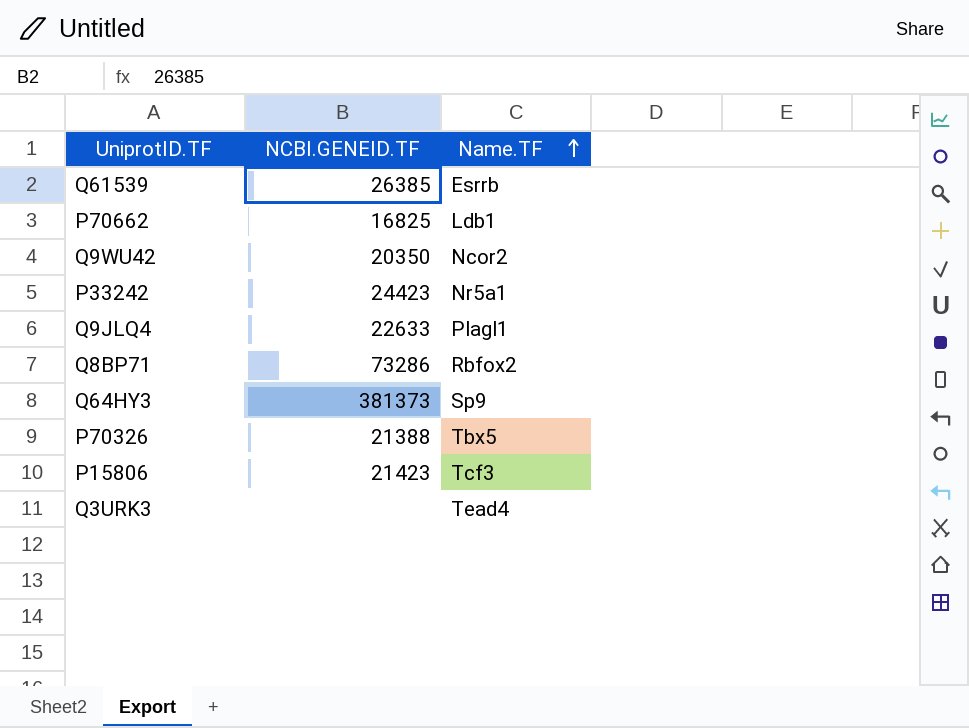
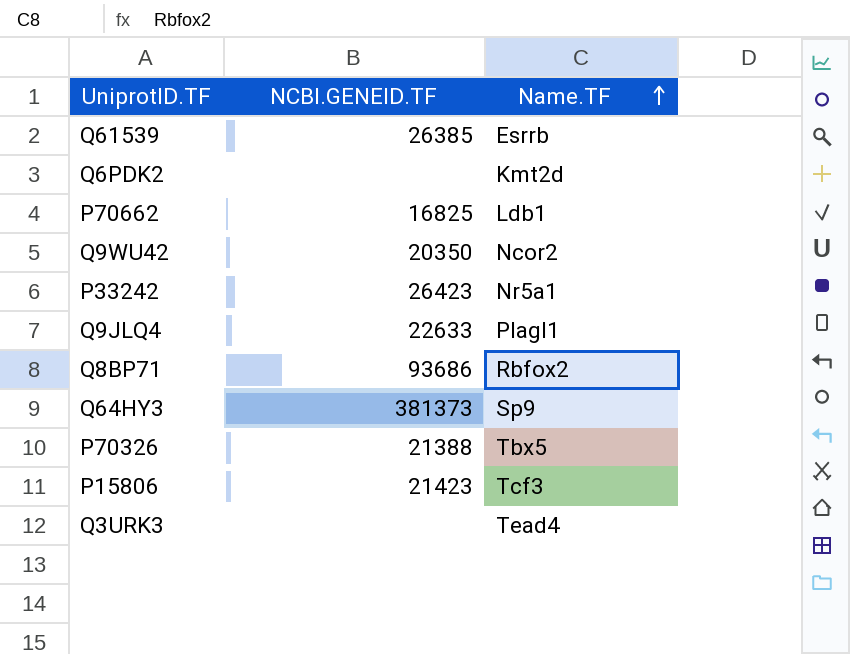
row Q6PDK2: none -> none | Kmt2d
P33242 | NCBI.GENEID.TF: 24423 -> 26423
Q8BP71 | NCBI.GENEID.TF: 73286 -> 93686

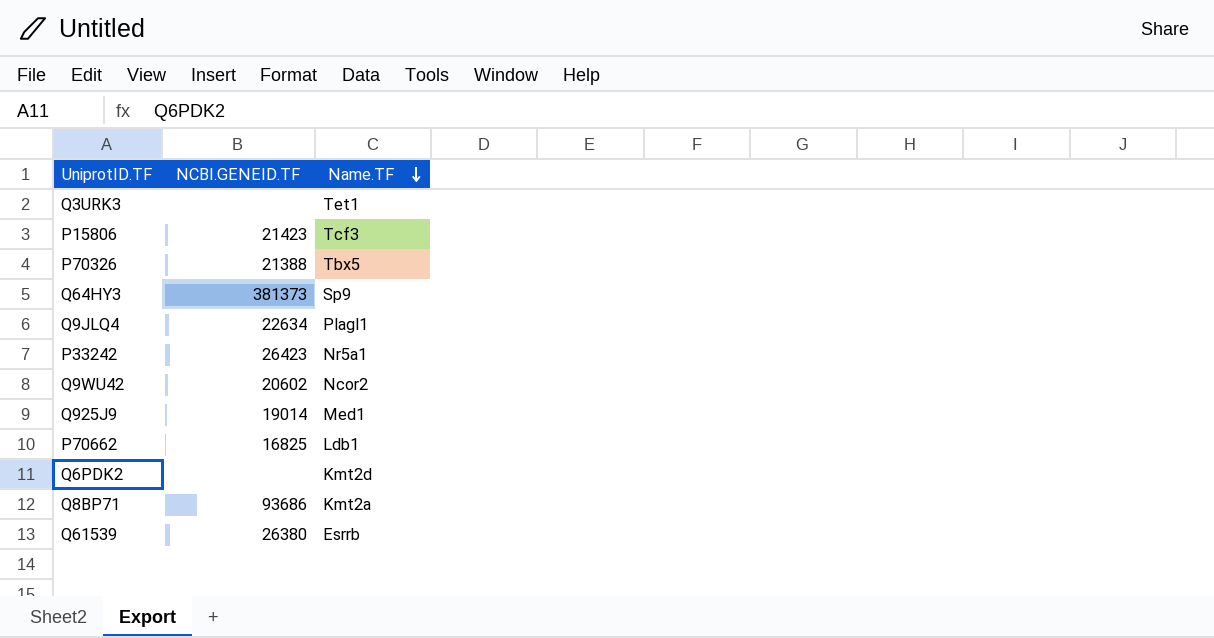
row order: Name.TF ascending -> Name.TF descending
Q3URK3 | Name.TF: Tead4 -> Tet1
Q9JLQ4 | NCBI.GENEID.TF: 22633 -> 22634
Q9WU42 | NCBI.GENEID.TF: 20350 -> 20602
row Q925J9: none -> 19014 | Med1
Q8BP71 | Name.TF: Rbfox2 -> Kmt2a
Q61539 | NCBI.GENEID.TF: 26385 -> 26380

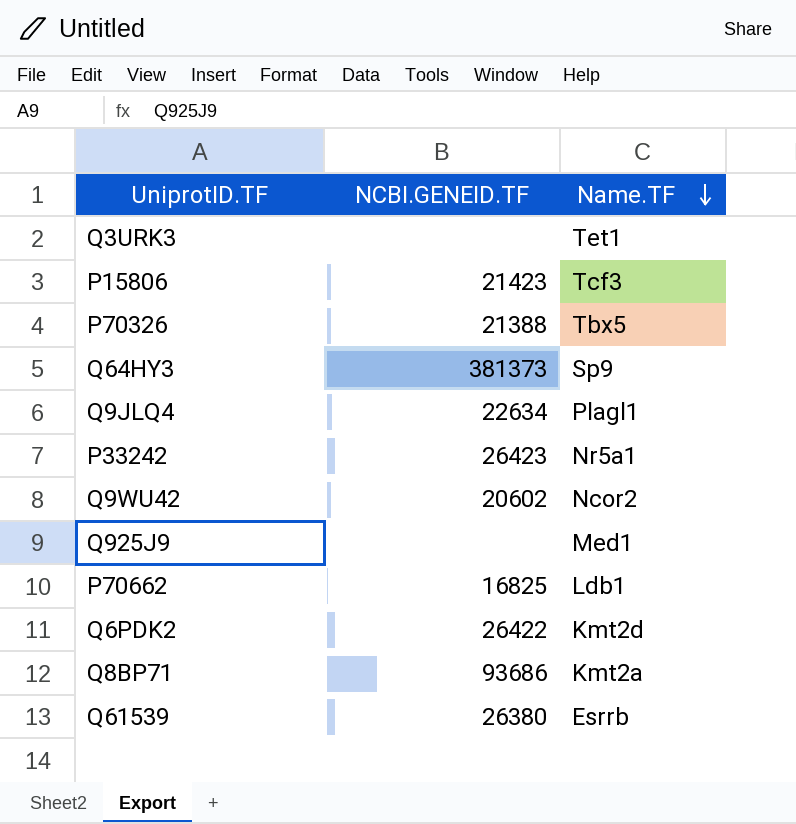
Q925J9 | NCBI.GENEID.TF: 19014 -> none
Q6PDK2 | NCBI.GENEID.TF: none -> 26422

